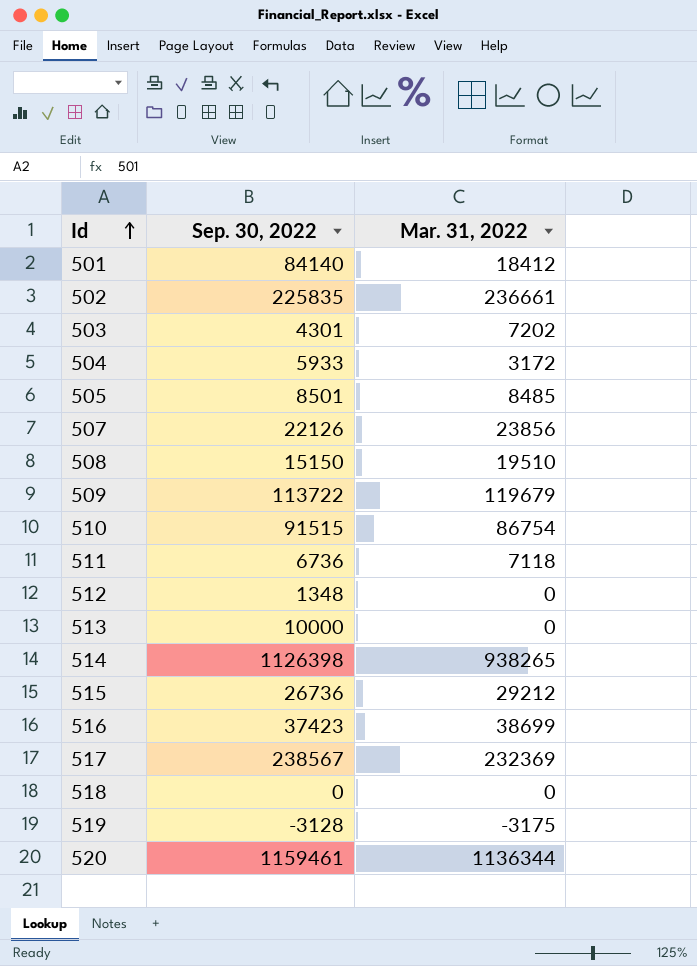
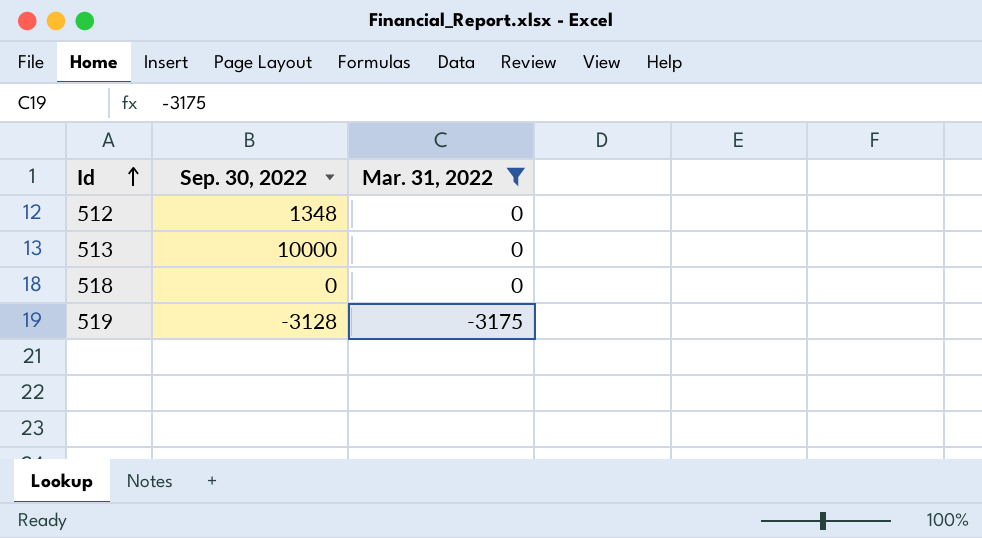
filter: none -> Mar. 31, 2022 <= 0

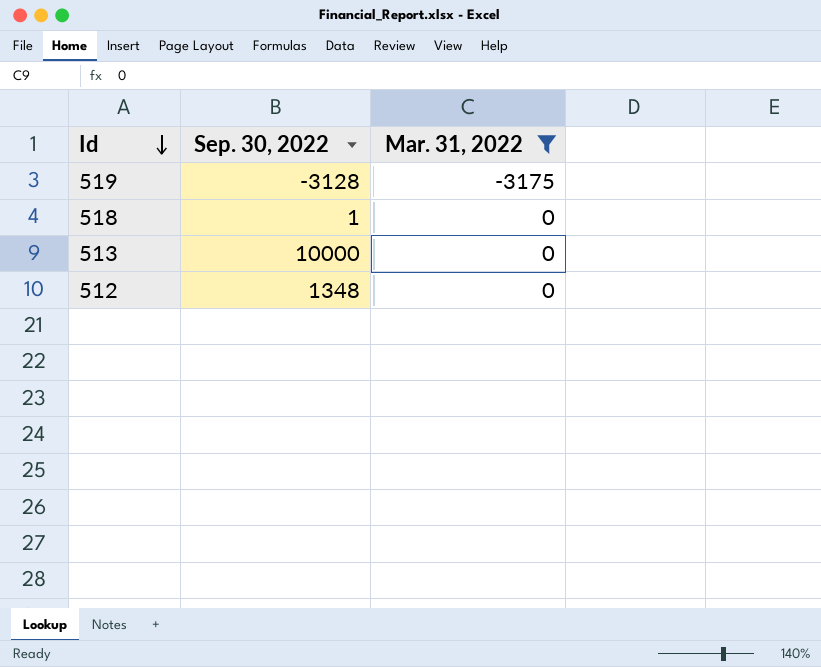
row order: Id ascending -> Id descending
518 | Sep. 30, 2022: 0 -> 1

